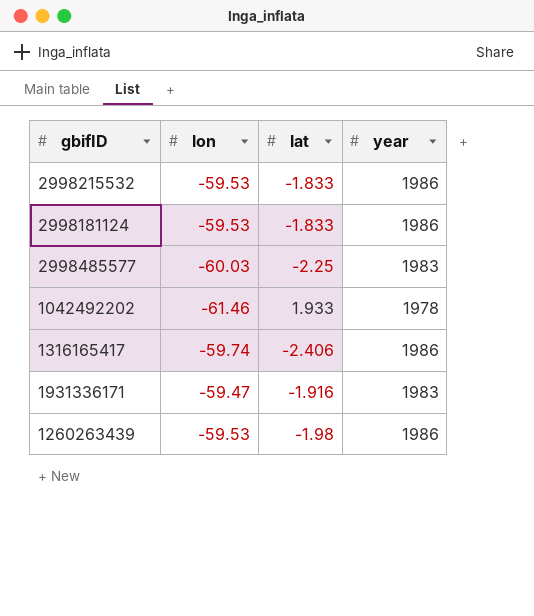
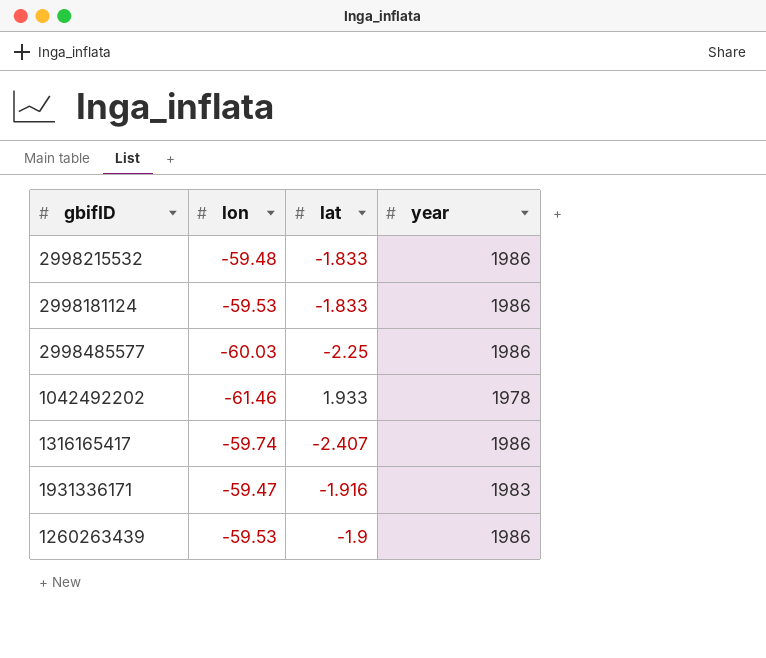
2998215532 | lon: -59.53 -> -59.48
2998485577 | year: 1983 -> 1986
1316165417 | lat: -2.406 -> -2.407
1260263439 | lat: -1.98 -> -1.9

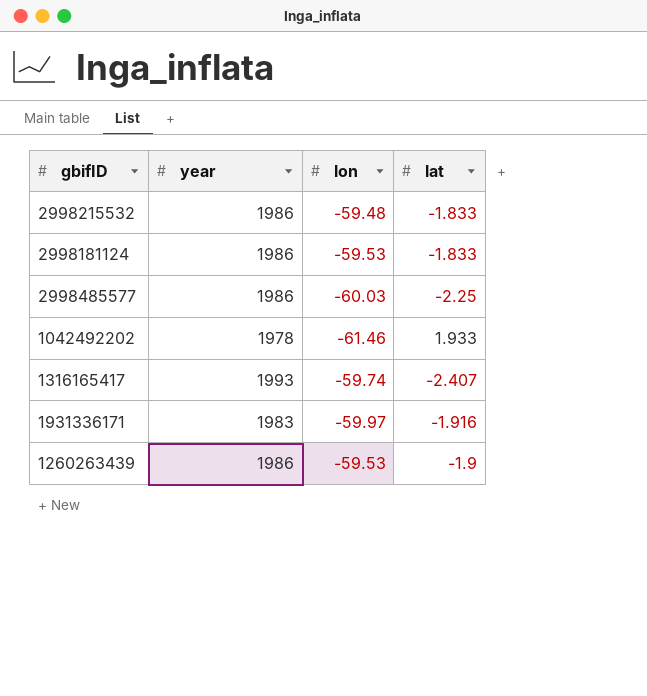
column year | position: 4 -> 2
1316165417 | year: 1986 -> 1993
1931336171 | lon: -59.47 -> -59.97

